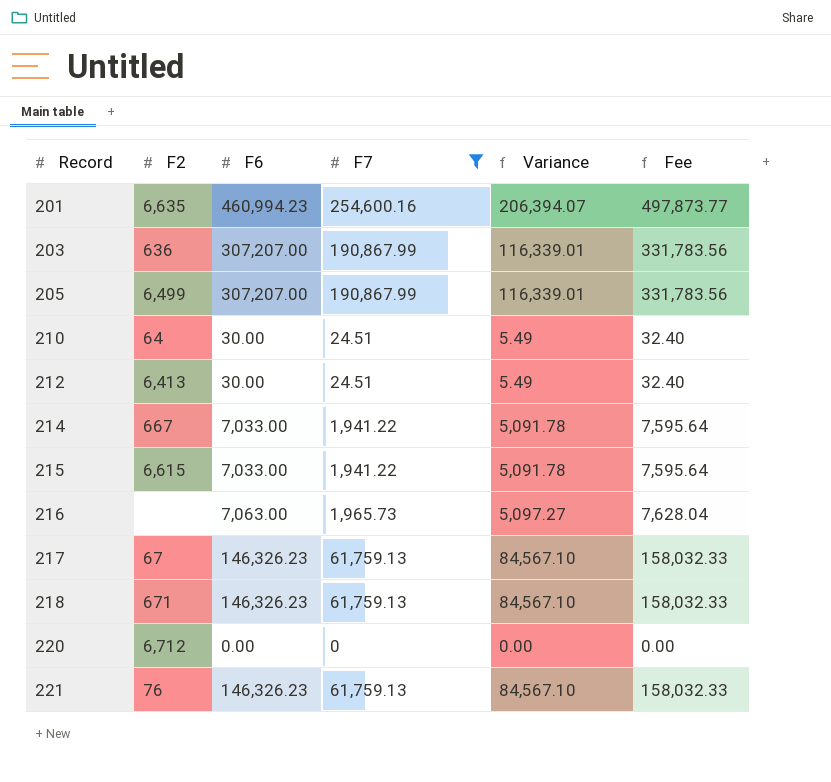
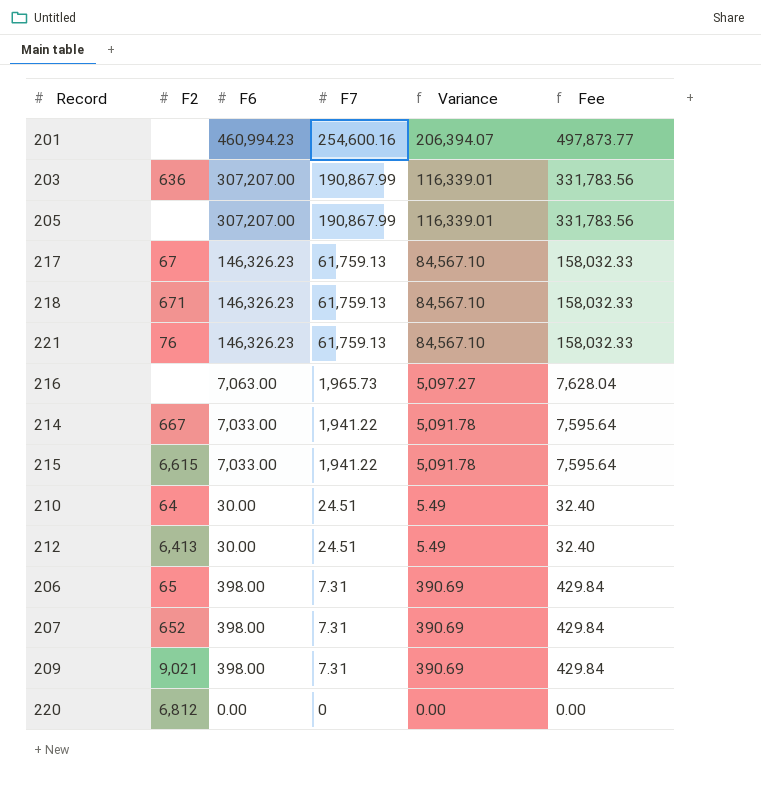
filter: F7 != 7.31 -> none
row order: Record ascending -> F7 descending
201 | F2: 6,635 -> none
205 | F2: 6,499 -> none
220 | F2: 6,712 -> 6,812

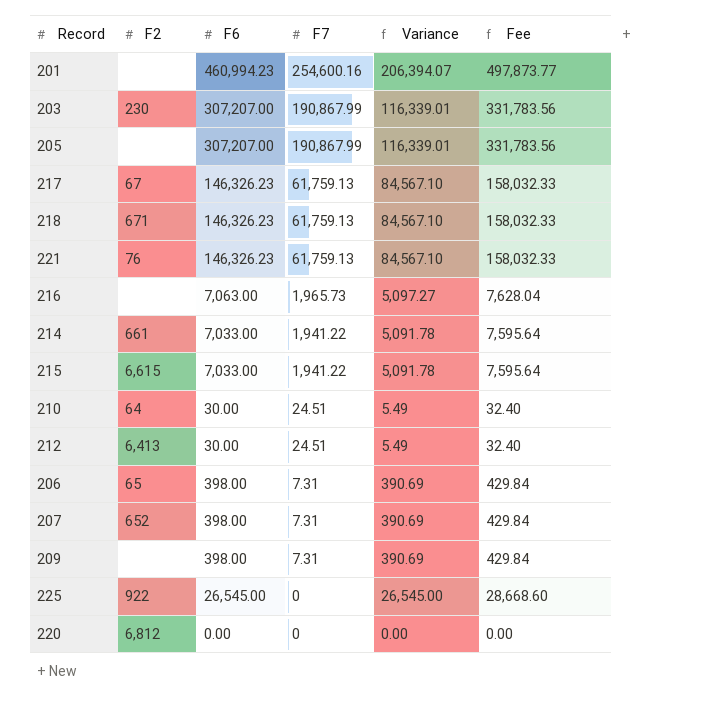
203 | F2: 636 -> 230
214 | F2: 667 -> 661
209 | F2: 9,021 -> none
row 225: none -> 922 | 26,545.00 | 0 | 26,545.00 | 28,668.60

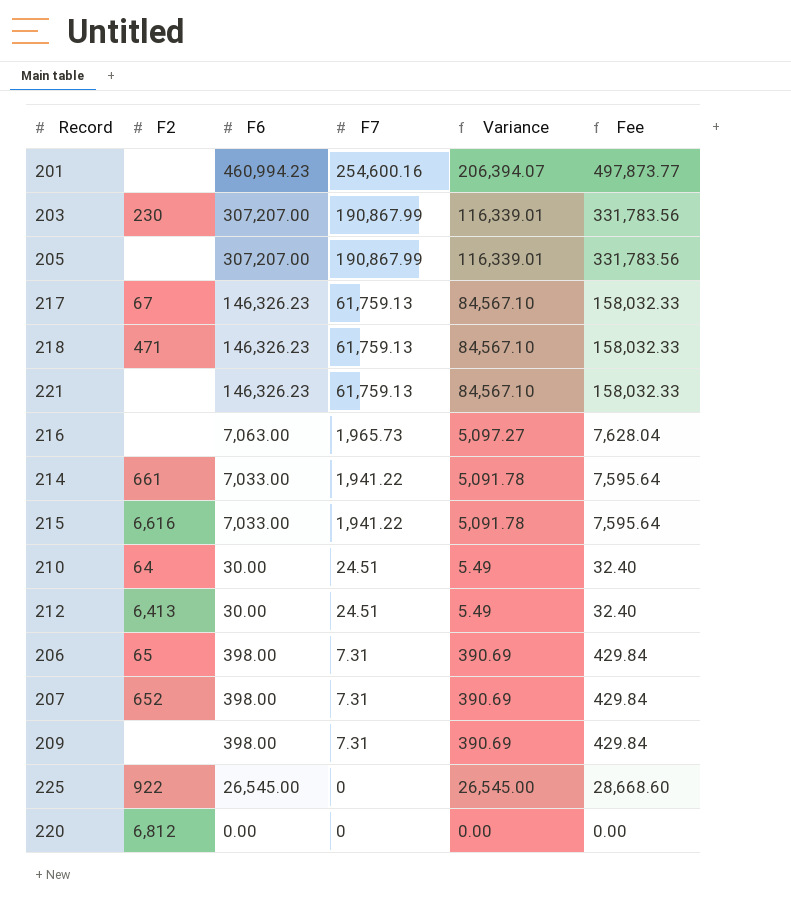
218 | F2: 671 -> 471
221 | F2: 76 -> none
215 | F2: 6,615 -> 6,616

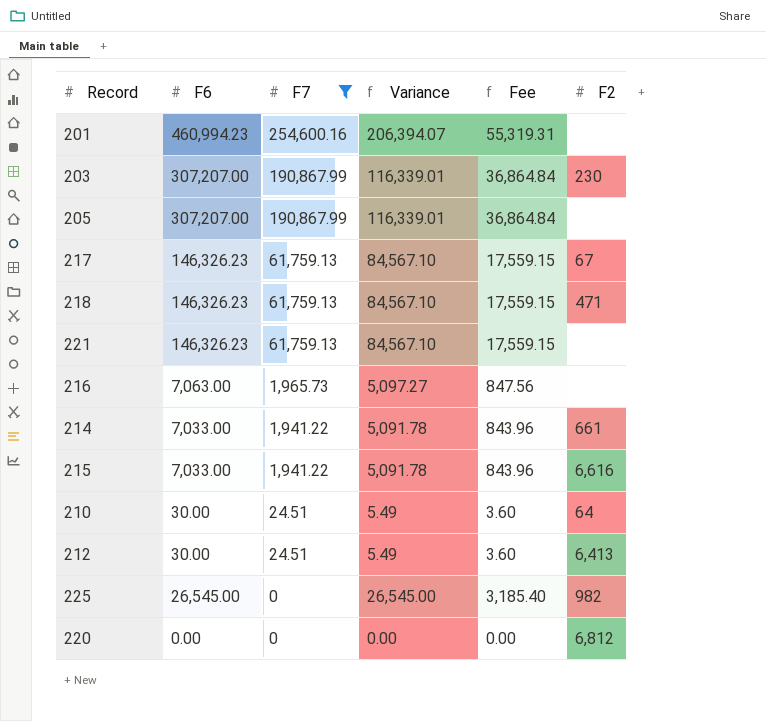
filter: none -> F7 != 7.31
column Fee | formula: [F6] * 1.08 -> [F6] * 0.12
column F2 | position: 2 -> 6
225 | F2: 922 -> 982

